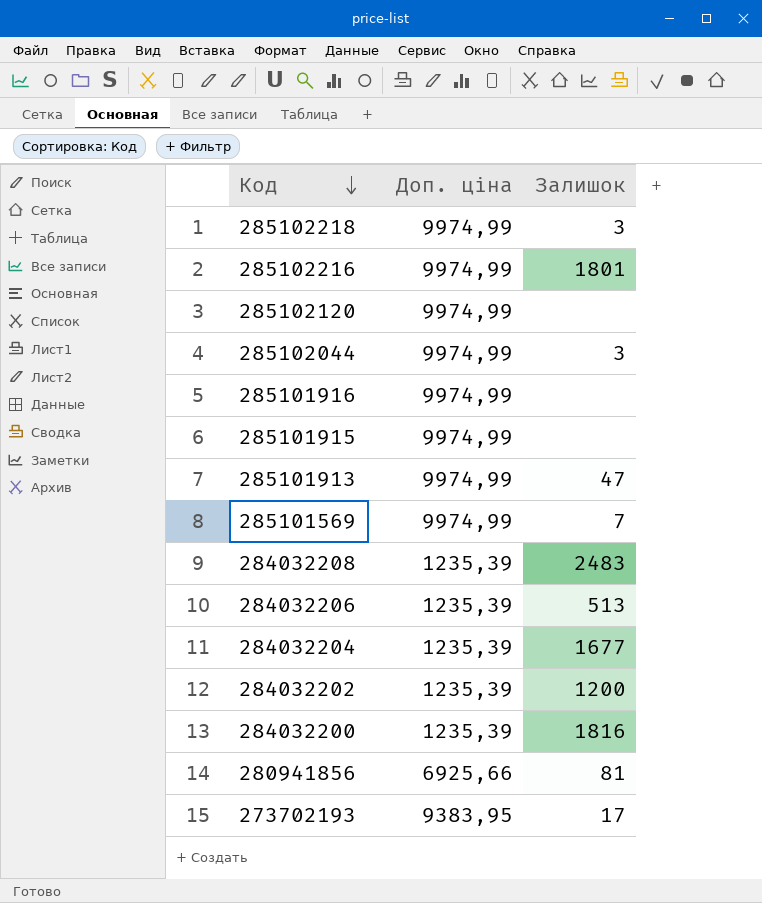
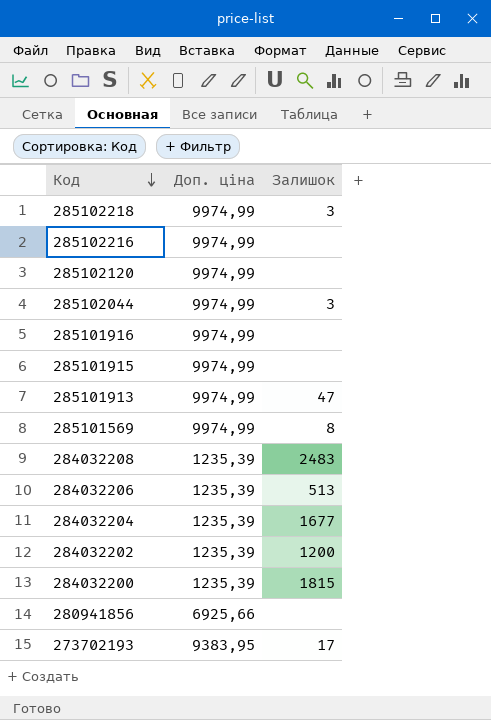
285102216 | Залишок: 1801 -> none
285101569 | Залишок: 7 -> 8
284032200 | Залишок: 1816 -> 1815
280941856 | Залишок: 81 -> none

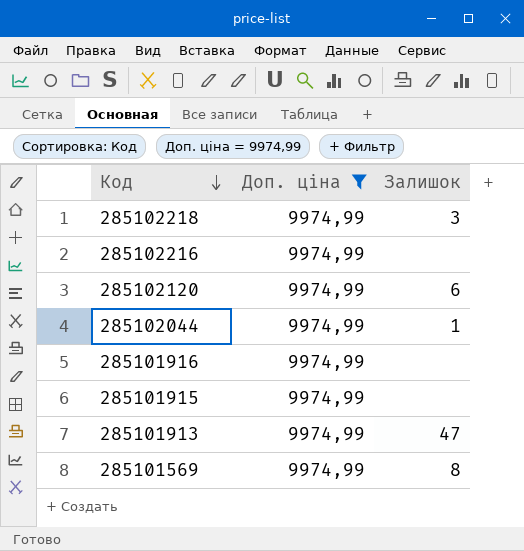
filter: none -> Доп. ціна = 9974,99
285102120 | Залишок: none -> 6
285102044 | Залишок: 3 -> 1

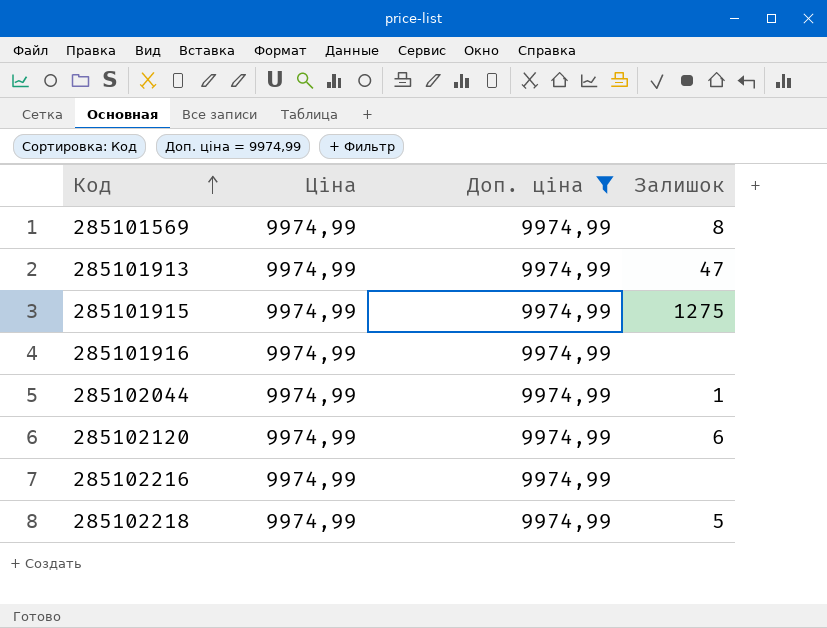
row order: Код descending -> Код ascending
column Ціна | position: none -> 2
285101915 | Залишок: none -> 1275
285102218 | Залишок: 3 -> 5

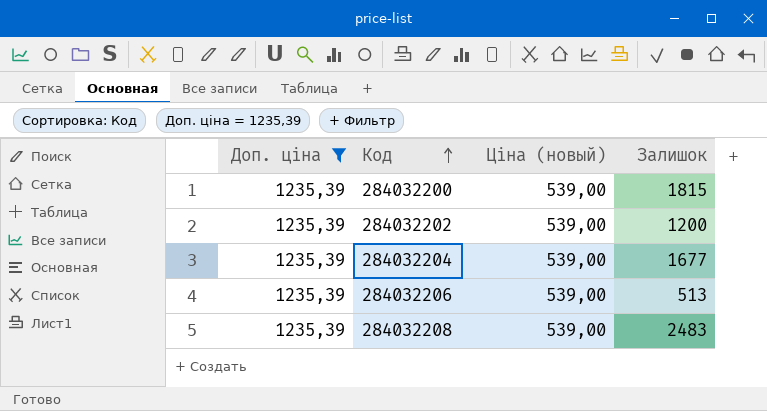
filter: Доп. ціна = 9974,99 -> Доп. ціна = 1235,39
column Доп. ціна | position: 3 -> 1
column name: Ціна -> Ціна (новый)

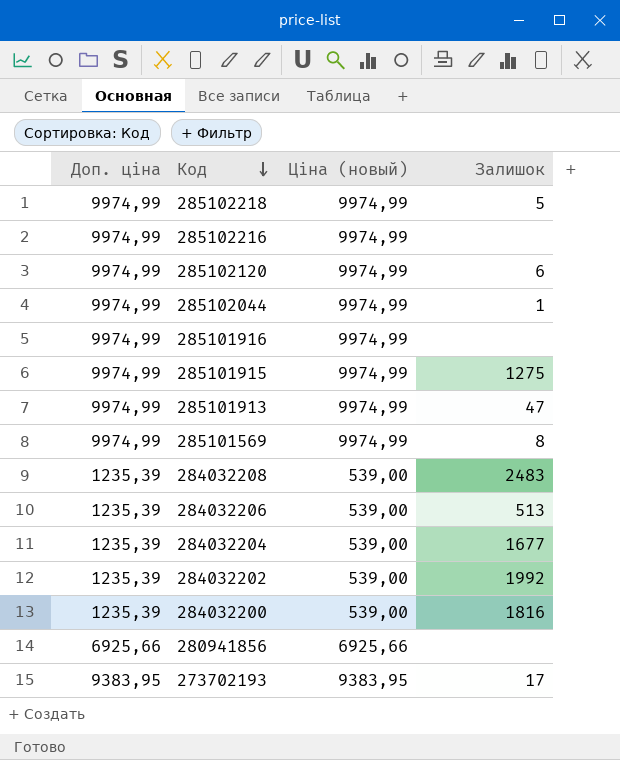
filter: Доп. ціна = 1235,39 -> none
row order: Код ascending -> Код descending
284032202 | Залишок: 1200 -> 1992
284032200 | Залишок: 1815 -> 1816

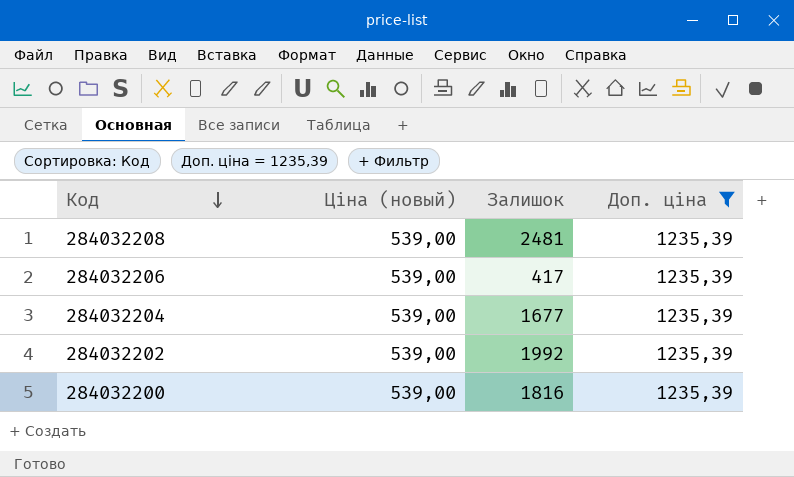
filter: none -> Доп. ціна = 1235,39
column Доп. ціна | position: 1 -> 4
284032208 | Залишок: 2483 -> 2481
284032206 | Залишок: 513 -> 417

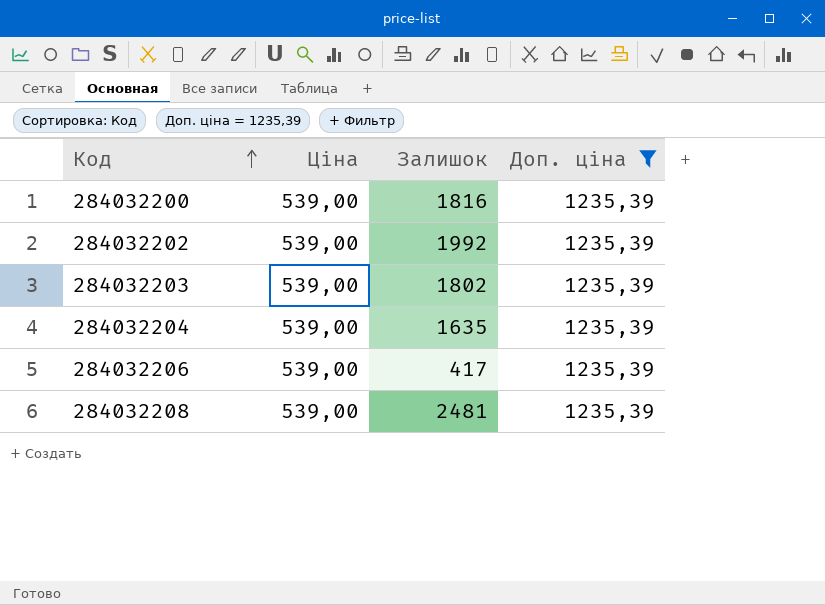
row order: Код descending -> Код ascending
column name: Ціна (новый) -> Ціна
row 284032203: none -> 539,00 | 1802 | 1235,39
284032204 | Залишок: 1677 -> 1635

